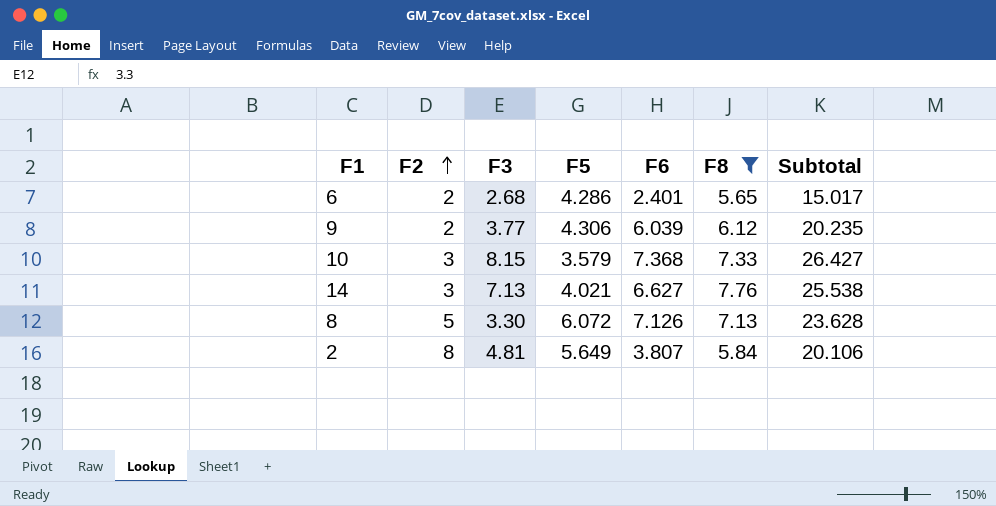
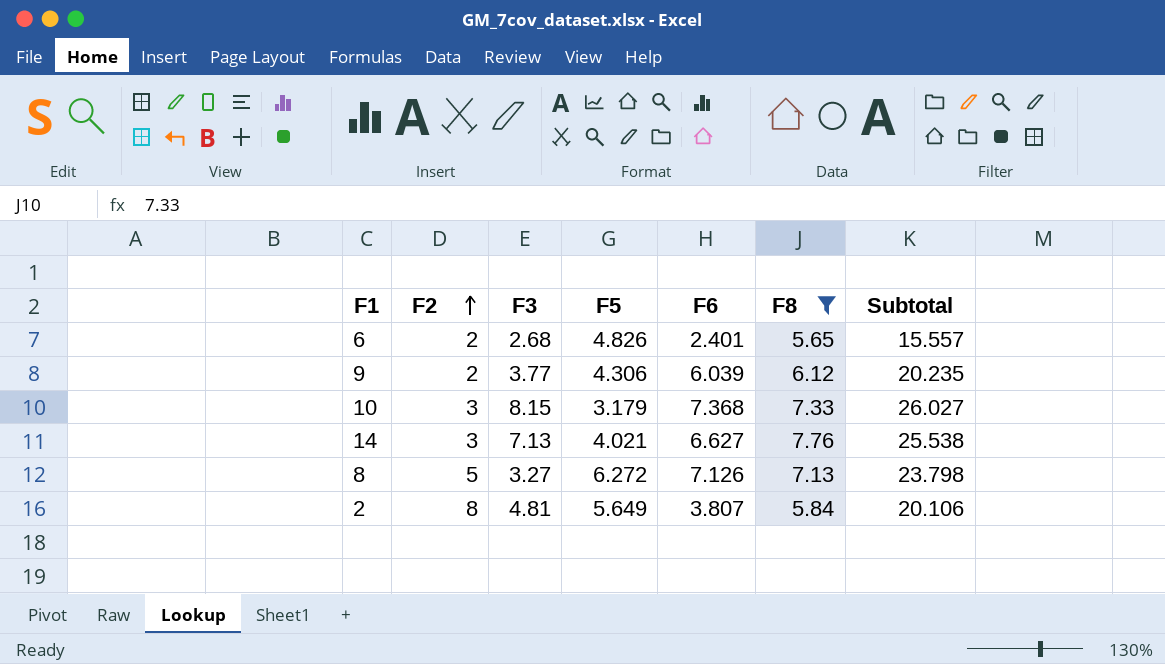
6 | F5: 4.286 -> 4.826
6 | Subtotal: 15.017 -> 15.557
10 | F5: 3.579 -> 3.179
10 | Subtotal: 26.427 -> 26.027
8 | F3: 3.30 -> 3.27
8 | F5: 6.072 -> 6.272
8 | Subtotal: 23.628 -> 23.798

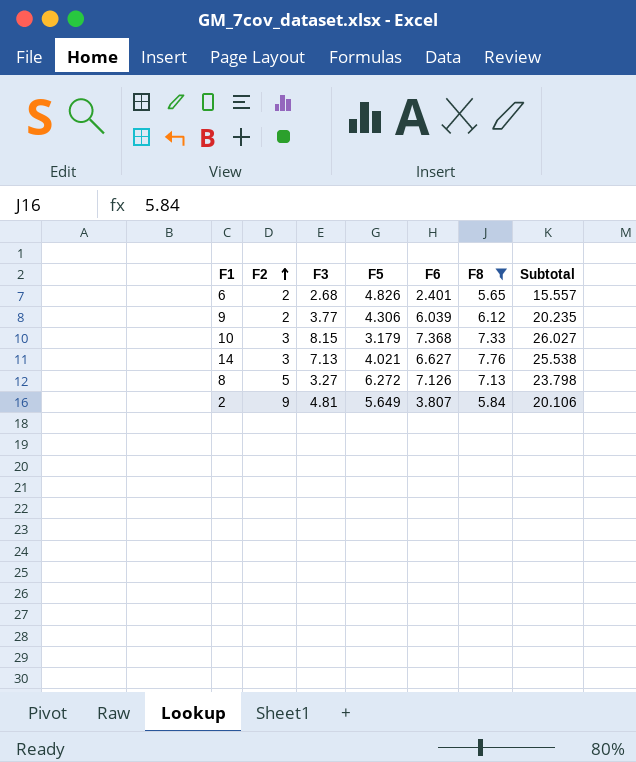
2 | F2: 8 -> 9

